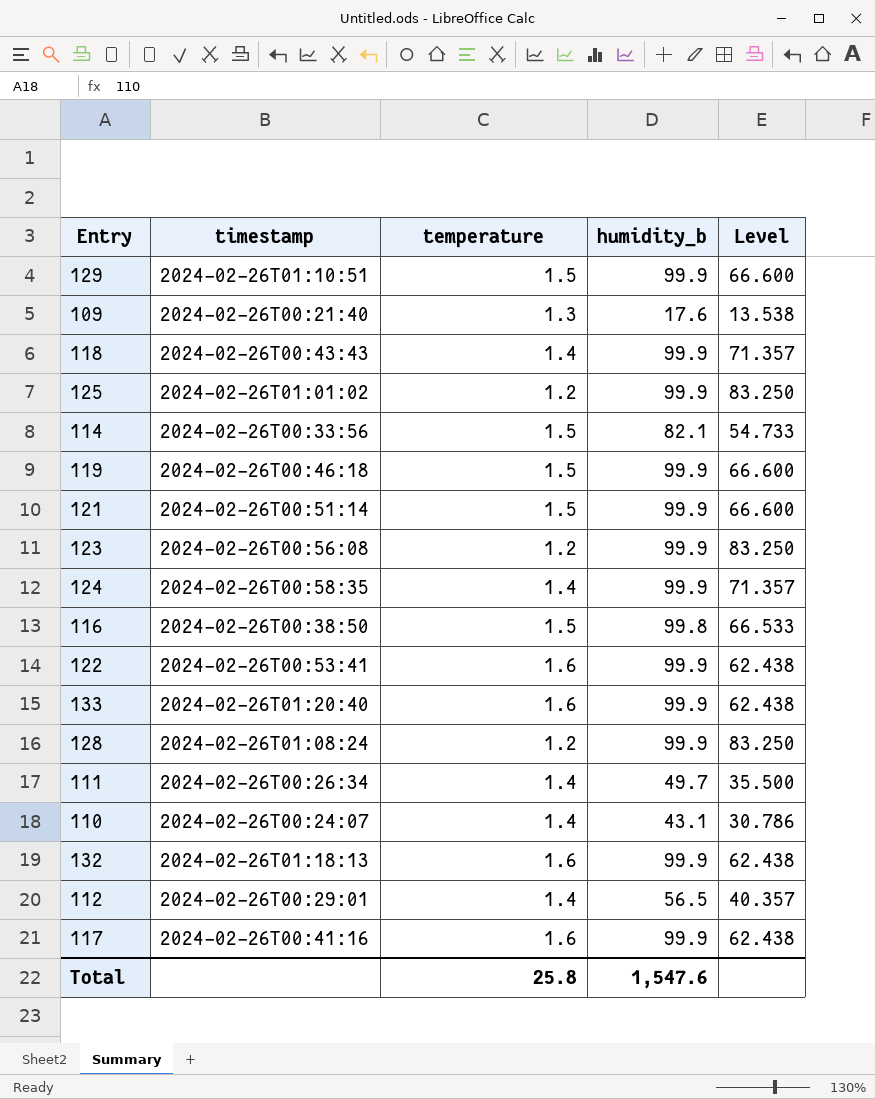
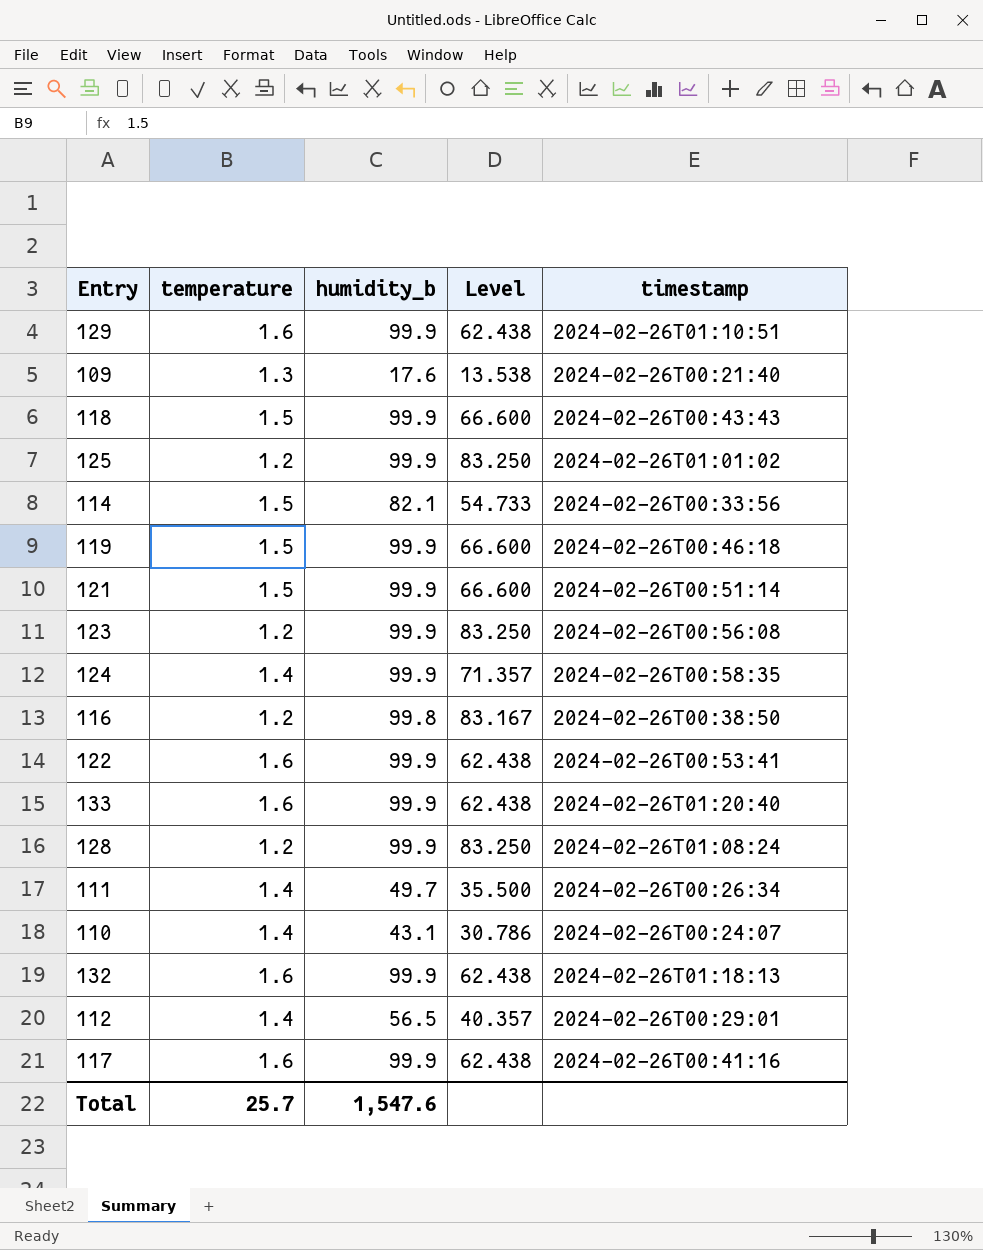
column timestamp | position: 2 -> 5
129 | temperature: 1.5 -> 1.6
129 | Level: 66.600 -> 62.438
118 | temperature: 1.4 -> 1.5
118 | Level: 71.357 -> 66.600
116 | temperature: 1.5 -> 1.2
116 | Level: 66.533 -> 83.167
Total | temperature: 25.8 -> 25.7

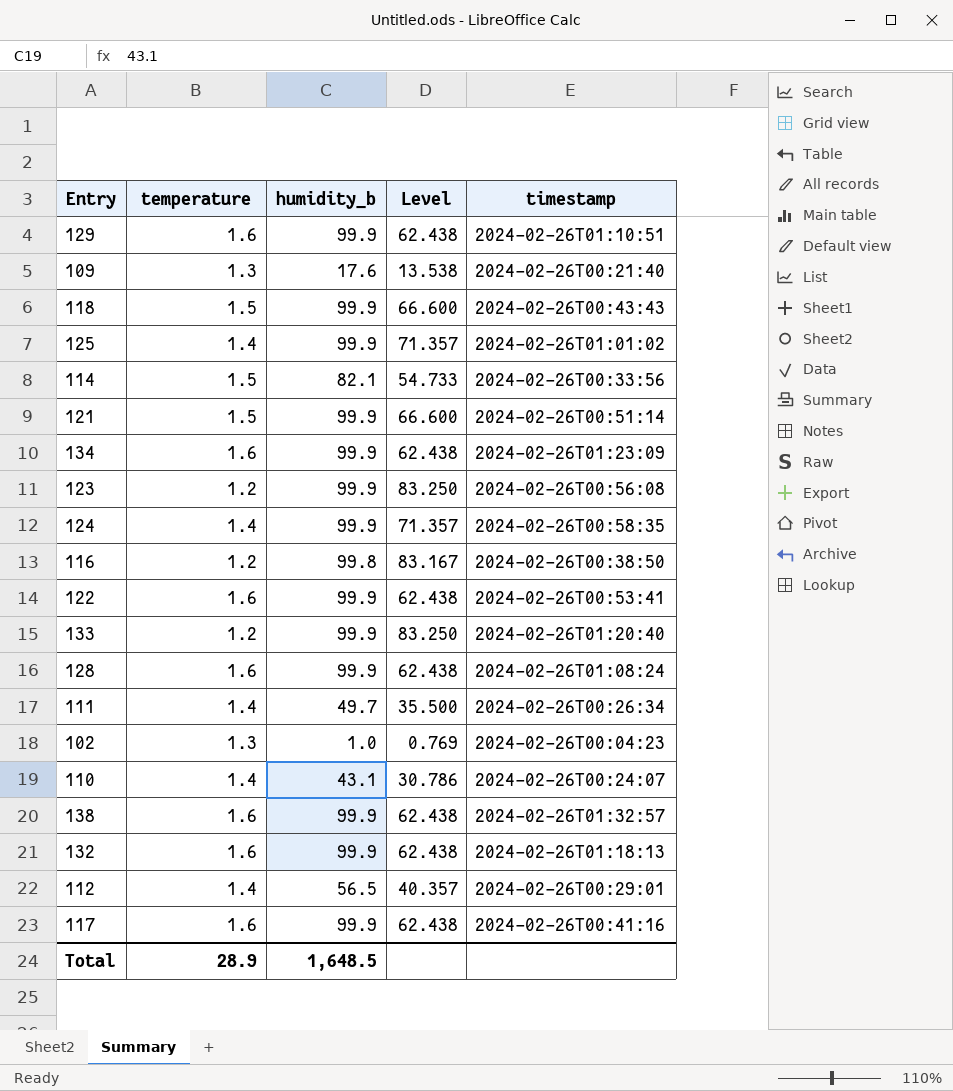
row 119: 1.5 | 99.9 | 66.600 | 2024-02-26T00:46:18 -> none
125 | temperature: 1.2 -> 1.4
125 | Level: 83.250 -> 71.357
row 134: none -> 1.6 | 99.9 | 62.438 | 2024-02-26T01:23:09
133 | temperature: 1.6 -> 1.2
133 | Level: 62.438 -> 83.250
128 | temperature: 1.2 -> 1.6
128 | Level: 83.250 -> 62.438
row 102: none -> 1.3 | 1.0 | 0.769 | 2024-02-26T00:04:23
row 138: none -> 1.6 | 99.9 | 62.438 | 2024-02-26T01:32:57
Total | temperature: 25.7 -> 28.9
Total | humidity_b: 1,547.6 -> 1,648.5

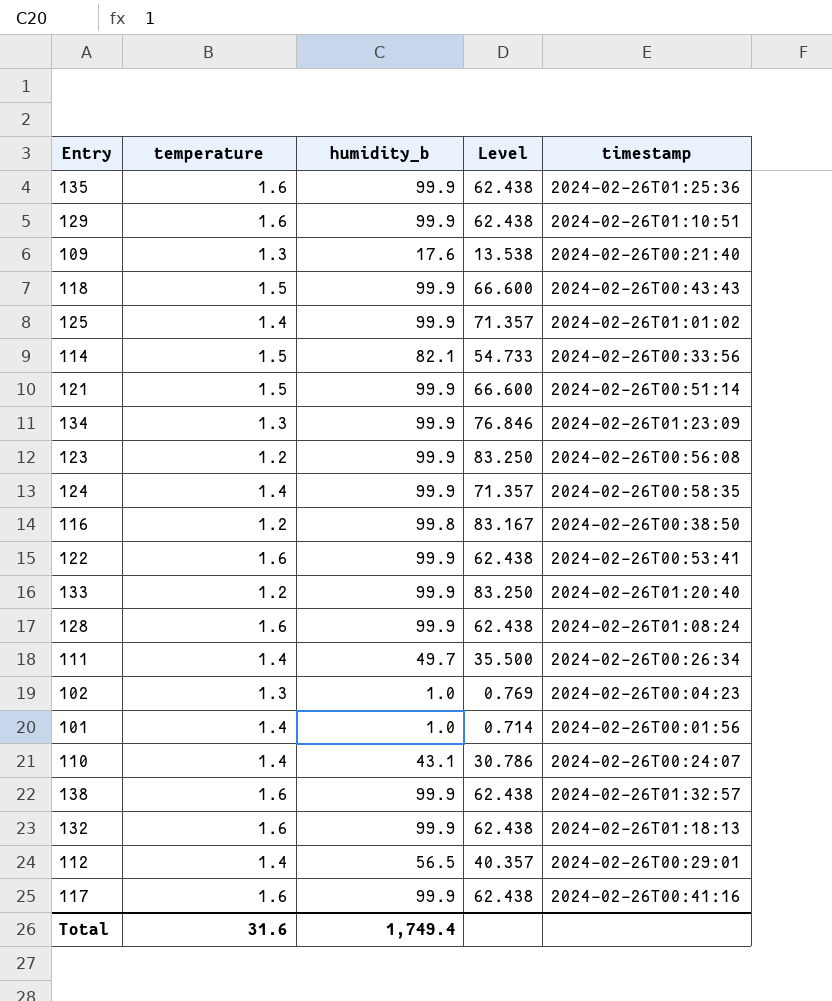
row 135: none -> 1.6 | 99.9 | 62.438 | 2024-02-26T01:25:36
134 | temperature: 1.6 -> 1.3
134 | Level: 62.438 -> 76.846
row 101: none -> 1.4 | 1.0 | 0.714 | 2024-02-26T00:01:56
Total | temperature: 28.9 -> 31.6
Total | humidity_b: 1,648.5 -> 1,749.4

